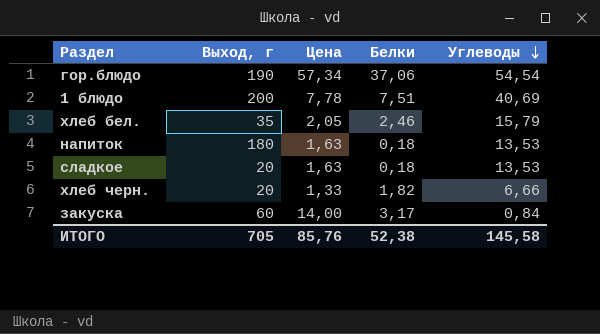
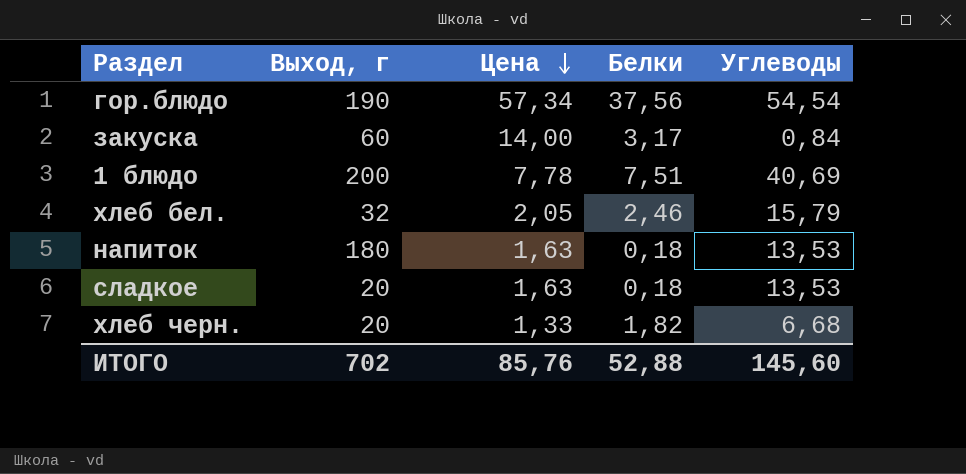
row order: Углеводы descending -> Цена descending
гор.блюдо | Белки: 37,06 -> 37,56
хлеб бел. | Выход, г: 35 -> 32
хлеб черн. | Углеводы: 6,66 -> 6,68
ИТОГО | Выход, г: 705 -> 702
ИТОГО | Белки: 52,38 -> 52,88
ИТОГО | Углеводы: 145,58 -> 145,60

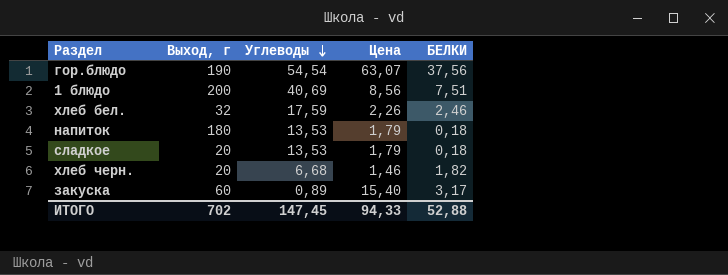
row order: Цена descending -> Углеводы descending
column Углеводы | position: 5 -> 3
column name: Белки -> БЕЛКИ
гор.блюдо | Цена: 57,34 -> 63,07
1 блюдо | Цена: 7,78 -> 8,56
хлеб бел. | Углеводы: 15,79 -> 17,59
хлеб бел. | Цена: 2,05 -> 2,26
напиток | Цена: 1,63 -> 1,79
сладкое | Цена: 1,63 -> 1,79
хлеб черн. | Цена: 1,33 -> 1,46
закуска | Углеводы: 0,84 -> 0,89
закуска | Цена: 14,00 -> 15,40
ИТОГО | Углеводы: 145,60 -> 147,45
ИТОГО | Цена: 85,76 -> 94,33

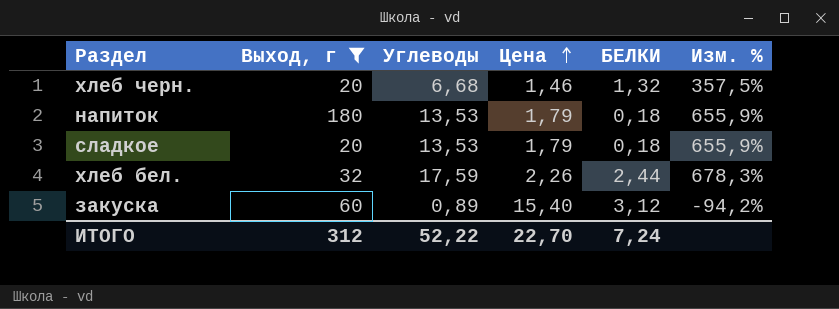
filter: none -> Выход, г <= 180
row order: Углеводы descending -> Цена ascending
column Изм. % | formula: none -> ([Углеводы] - [Цена]) / [Цена]
хлеб черн. | БЕЛКИ: 1,82 -> 1,32
хлеб бел. | БЕЛКИ: 2,46 -> 2,44
закуска | БЕЛКИ: 3,17 -> 3,12
ИТОГО | Выход, г: 702 -> 312
ИТОГО | Углеводы: 147,45 -> 52,22
ИТОГО | Цена: 94,33 -> 22,70
ИТОГО | БЕЛКИ: 52,88 -> 7,24

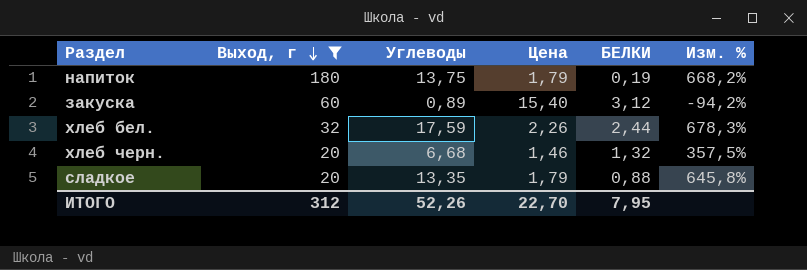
row order: Цена ascending -> Выход, г descending
напиток | Углеводы: 13,53 -> 13,75
напиток | БЕЛКИ: 0,18 -> 0,19
напиток | Изм. %: 655,9% -> 668,2%
сладкое | Углеводы: 13,53 -> 13,35
сладкое | БЕЛКИ: 0,18 -> 0,88
сладкое | Изм. %: 655,9% -> 645,8%
ИТОГО | Углеводы: 52,22 -> 52,26
ИТОГО | БЕЛКИ: 7,24 -> 7,95

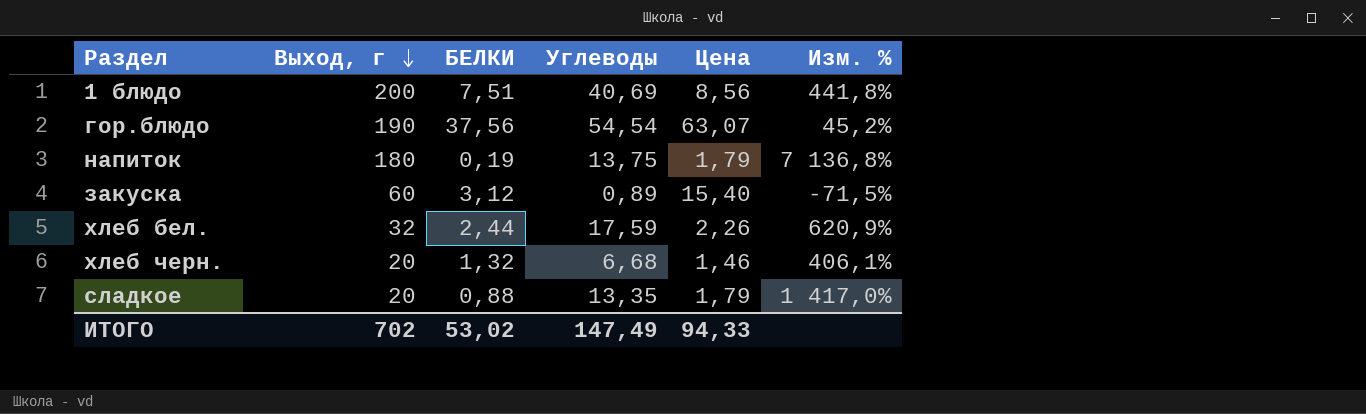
filter: Выход, г <= 180 -> none
column БЕЛКИ | position: 5 -> 3
column Изм. % | formula: ([Углеводы] - [Цена]) / [Цена] -> ([Углеводы] - [БЕЛКИ]) / [БЕЛКИ]
ИТОГО | Выход, г: 312 -> 702
ИТОГО | БЕЛКИ: 7,95 -> 53,02
ИТОГО | Углеводы: 52,26 -> 147,49
ИТОГО | Цена: 22,70 -> 94,33

